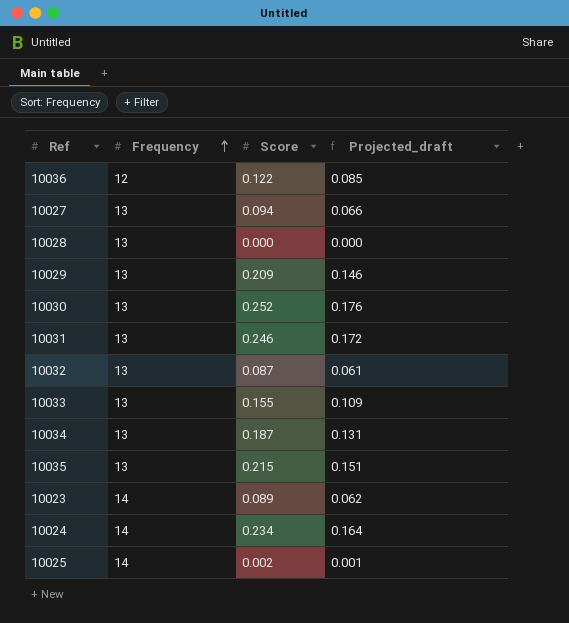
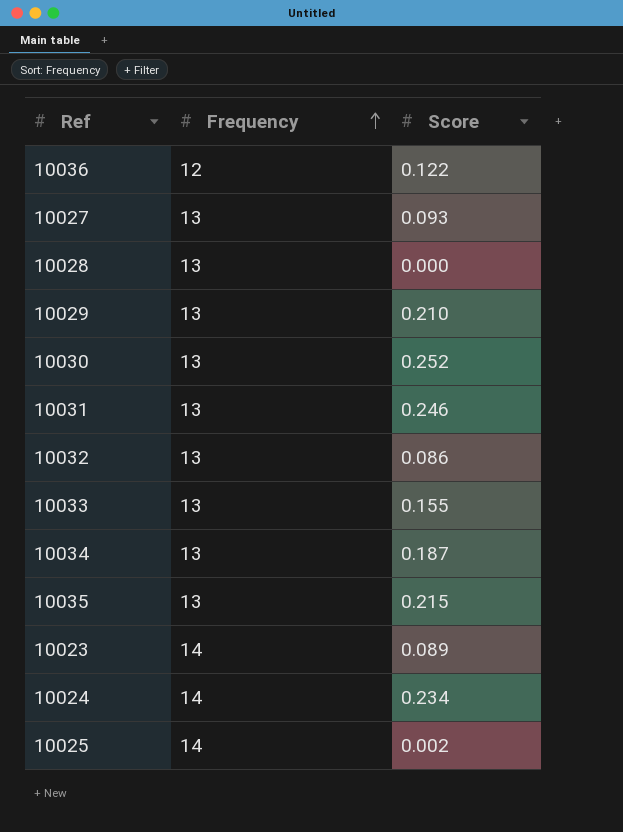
column Projected_draft | formula: [Score] * 0.7 -> none
10027 | Score: 0.094 -> 0.093
10029 | Score: 0.209 -> 0.210
10032 | Score: 0.087 -> 0.086

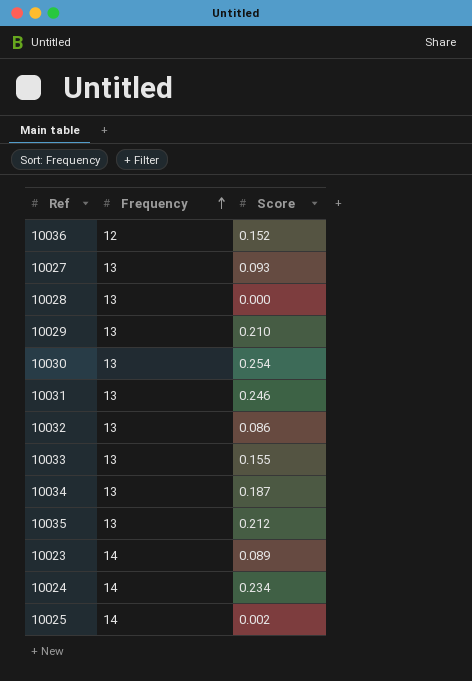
10036 | Score: 0.122 -> 0.152
10030 | Score: 0.252 -> 0.254
10035 | Score: 0.215 -> 0.212

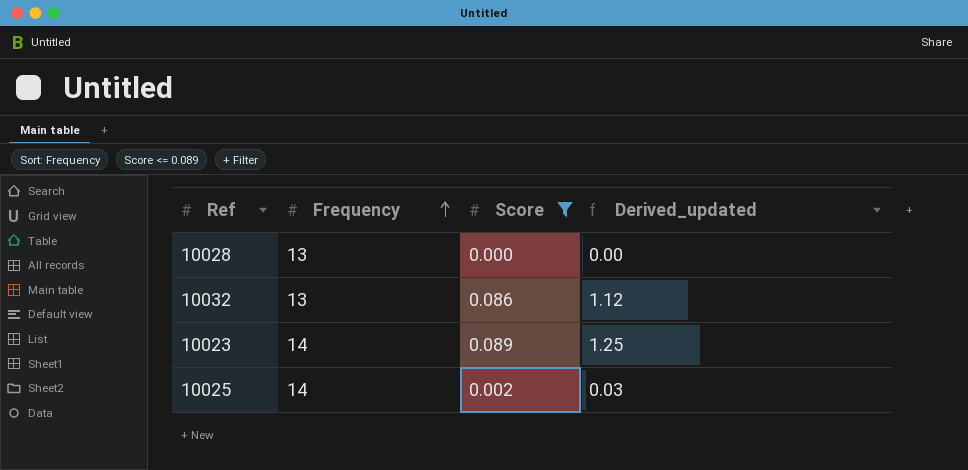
filter: none -> Score <= 0.089
column Derived_updated | formula: none -> [Frequency] * [Score]

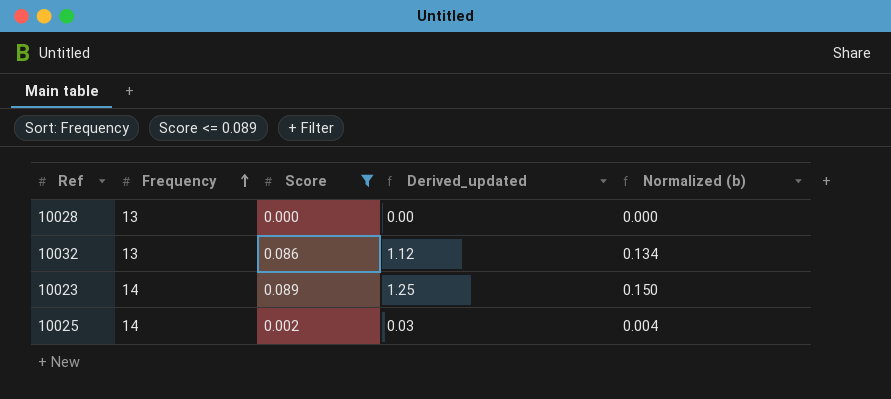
column Normalized (b) | formula: none -> [Derived_updated] * 0.12

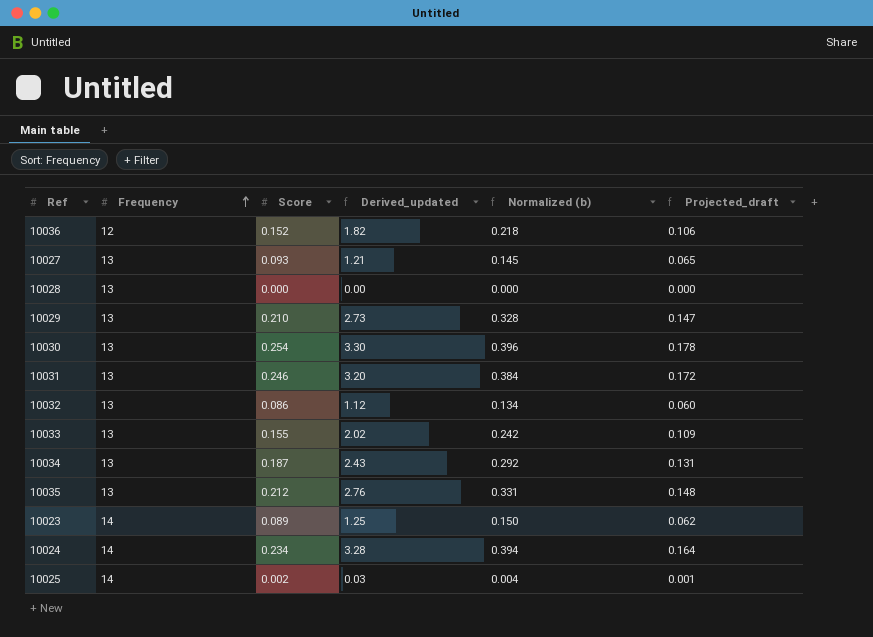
filter: Score <= 0.089 -> none
column Projected_draft | formula: none -> [Score] * 0.7

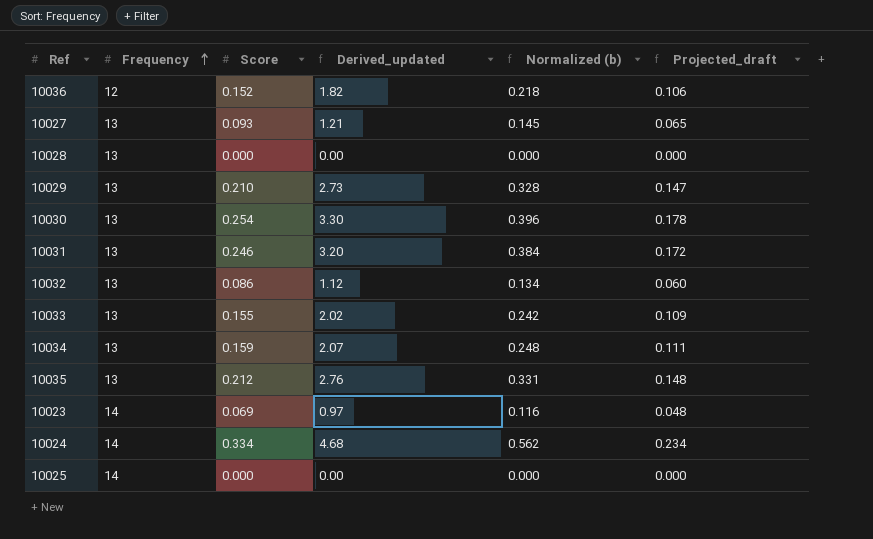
10034 | Score: 0.187 -> 0.159
10034 | Derived_updated: 2.43 -> 2.07
10034 | Normalized (b): 0.292 -> 0.248
10034 | Projected_draft: 0.131 -> 0.111
10023 | Score: 0.089 -> 0.069
10023 | Derived_updated: 1.25 -> 0.97
10023 | Normalized (b): 0.150 -> 0.116
10023 | Projected_draft: 0.062 -> 0.048
10024 | Score: 0.234 -> 0.334
10024 | Derived_updated: 3.28 -> 4.68
10024 | Normalized (b): 0.394 -> 0.562
10024 | Projected_draft: 0.164 -> 0.234
10025 | Score: 0.002 -> 0.000
10025 | Derived_updated: 0.03 -> 0.00
10025 | Normalized (b): 0.004 -> 0.000
10025 | Projected_draft: 0.001 -> 0.000

